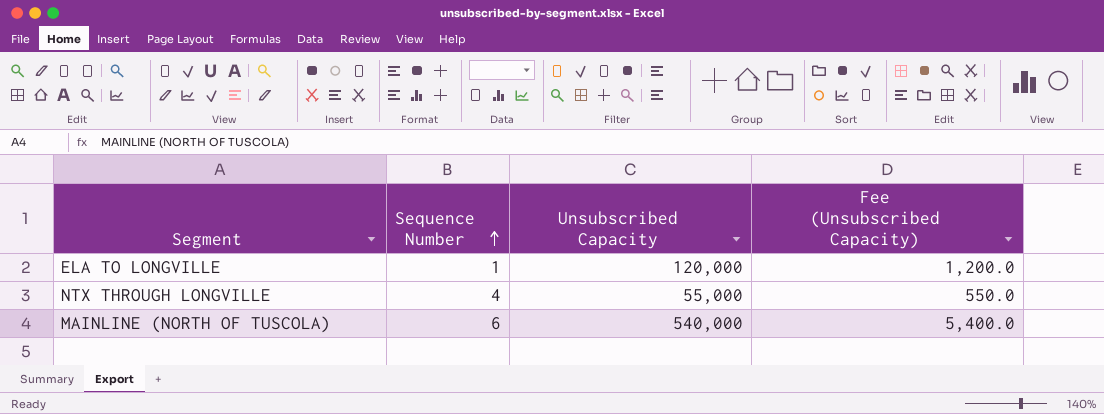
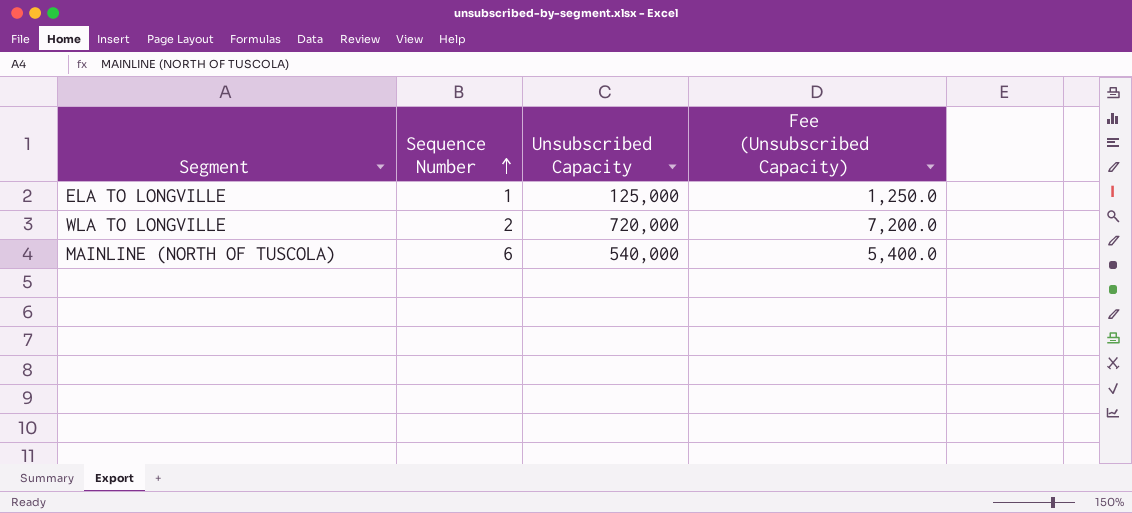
row NTX THROUGH LONGVILLE: 4 | 55,000 | 550.0 -> none
ELA TO LONGVILLE | Unsubscribed Capacity: 120,000 -> 125,000
ELA TO LONGVILLE | Fee (Unsubscribed Capacity): 1,200.0 -> 1,250.0
row WLA TO LONGVILLE: none -> 2 | 720,000 | 7,200.0

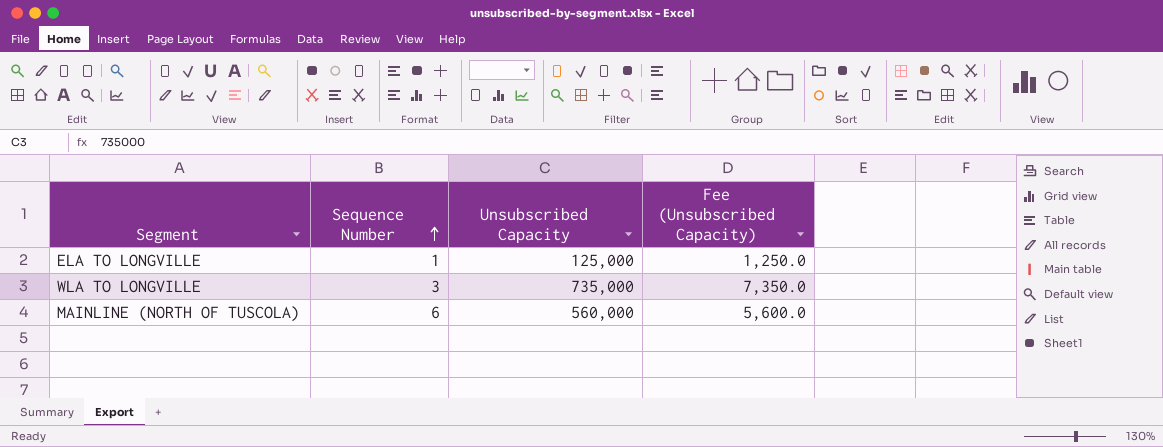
WLA TO LONGVILLE | Sequence Number: 2 -> 3
WLA TO LONGVILLE | Unsubscribed Capacity: 720,000 -> 735,000
WLA TO LONGVILLE | Fee (Unsubscribed Capacity): 7,200.0 -> 7,350.0
MAINLINE (NORTH OF TUSCOLA) | Unsubscribed Capacity: 540,000 -> 560,000
MAINLINE (NORTH OF TUSCOLA) | Fee (Unsubscribed Capacity): 5,400.0 -> 5,600.0

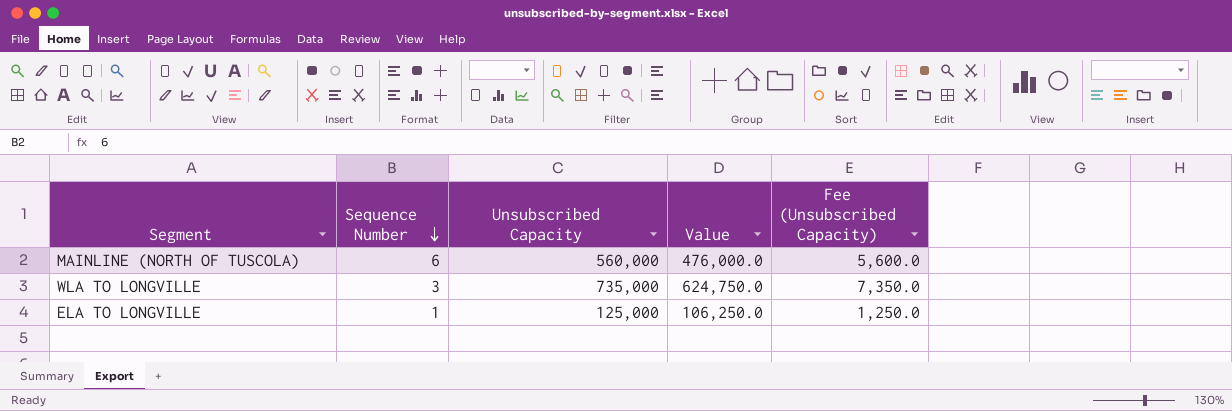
row order: Sequence Number ascending -> Sequence Number descending
column Value | formula: none -> [Unsubscribed Capacity] * 0.85

